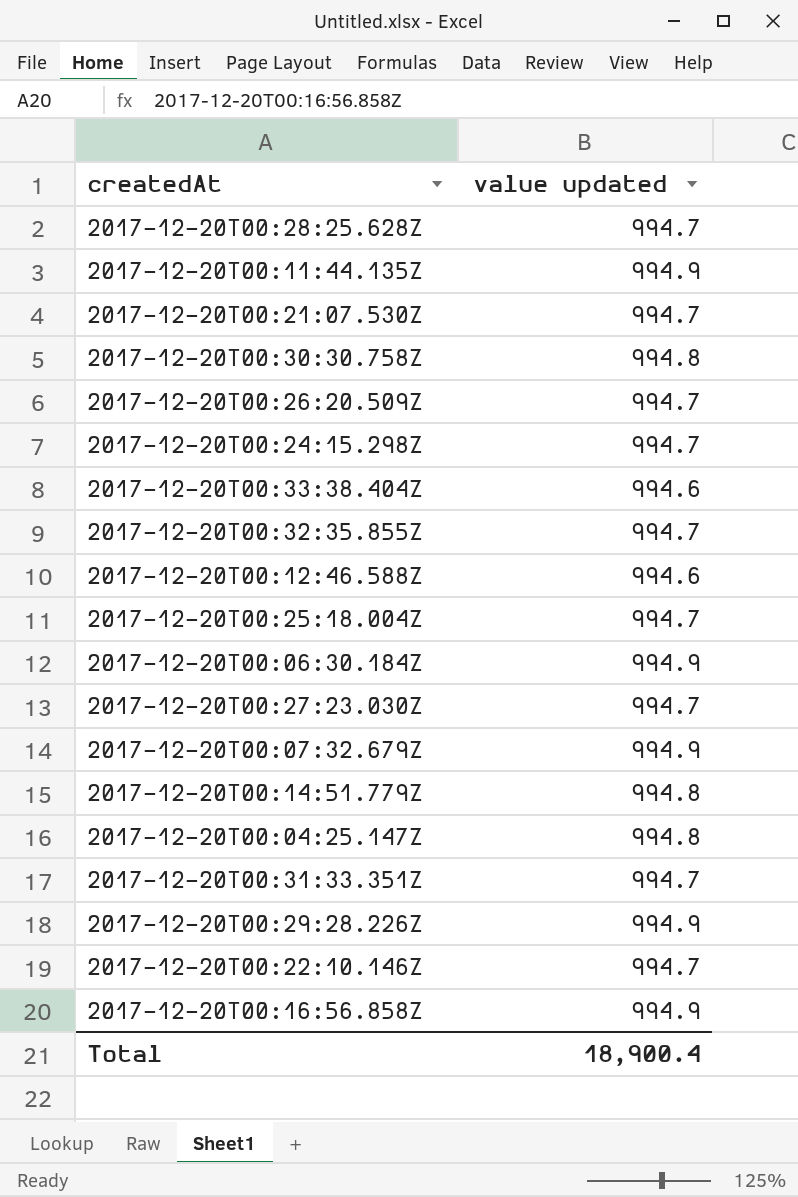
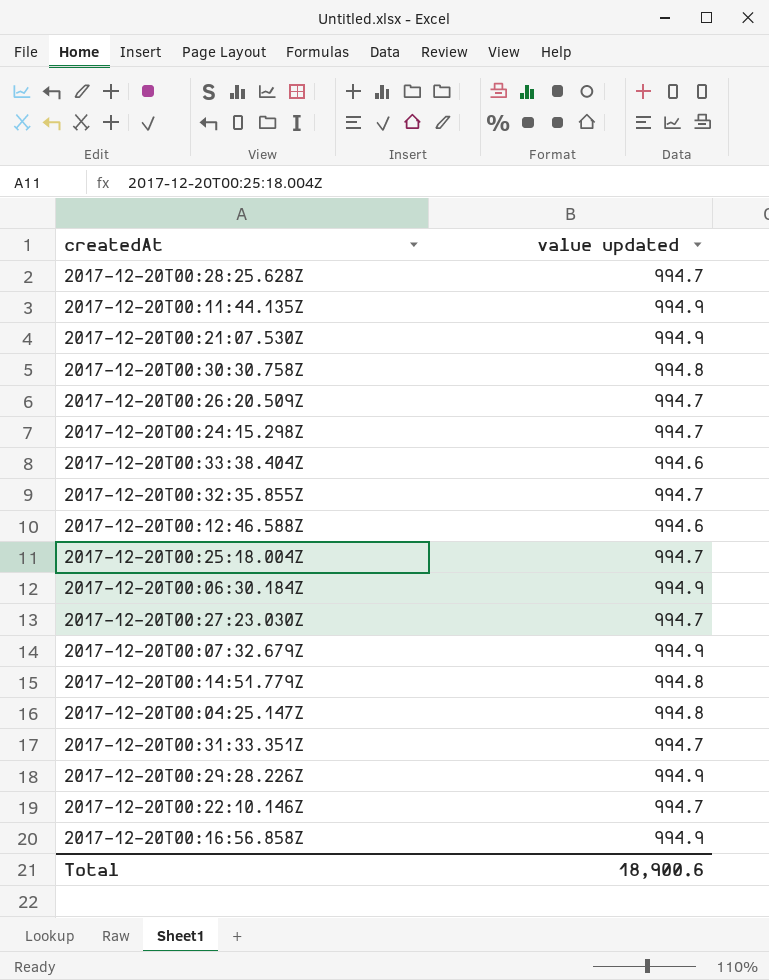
2017-12-20T00:21:07.530Z | value updated: 994.7 -> 994.9
Total | value updated: 18,900.4 -> 18,900.6

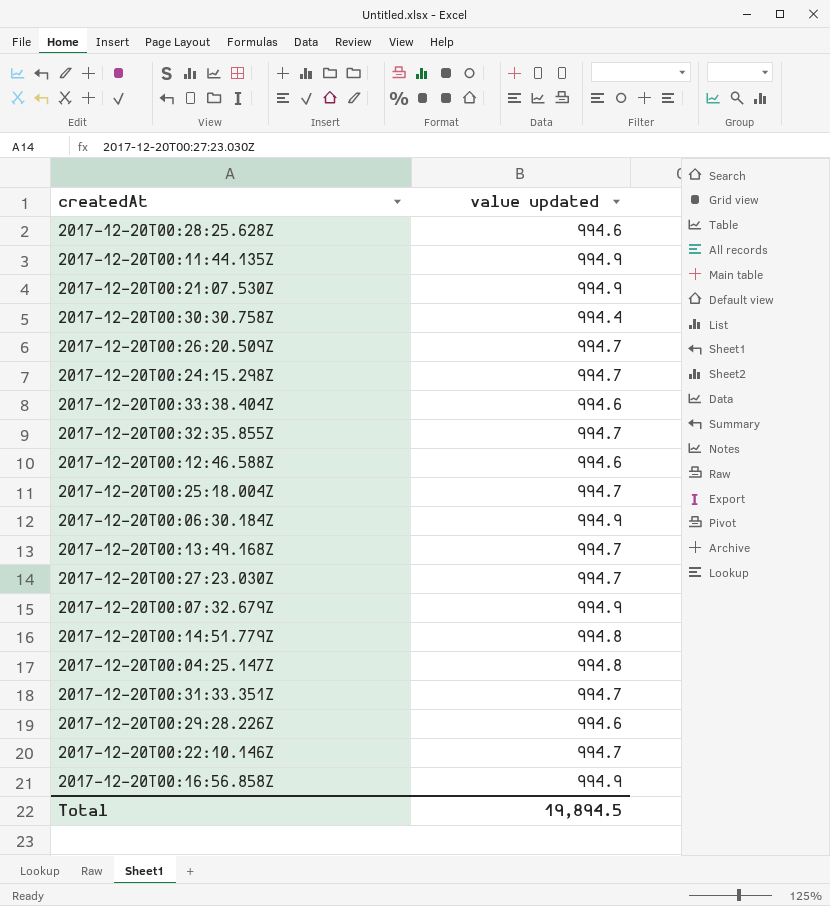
2017-12-20T00:28:25.628Z | value updated: 994.7 -> 994.6
2017-12-20T00:30:30.758Z | value updated: 994.8 -> 994.4
row 2017-12-20T00:13:49.168Z: none -> 994.7
2017-12-20T00:29:28.226Z | value updated: 994.9 -> 994.6
Total | value updated: 18,900.6 -> 19,894.5

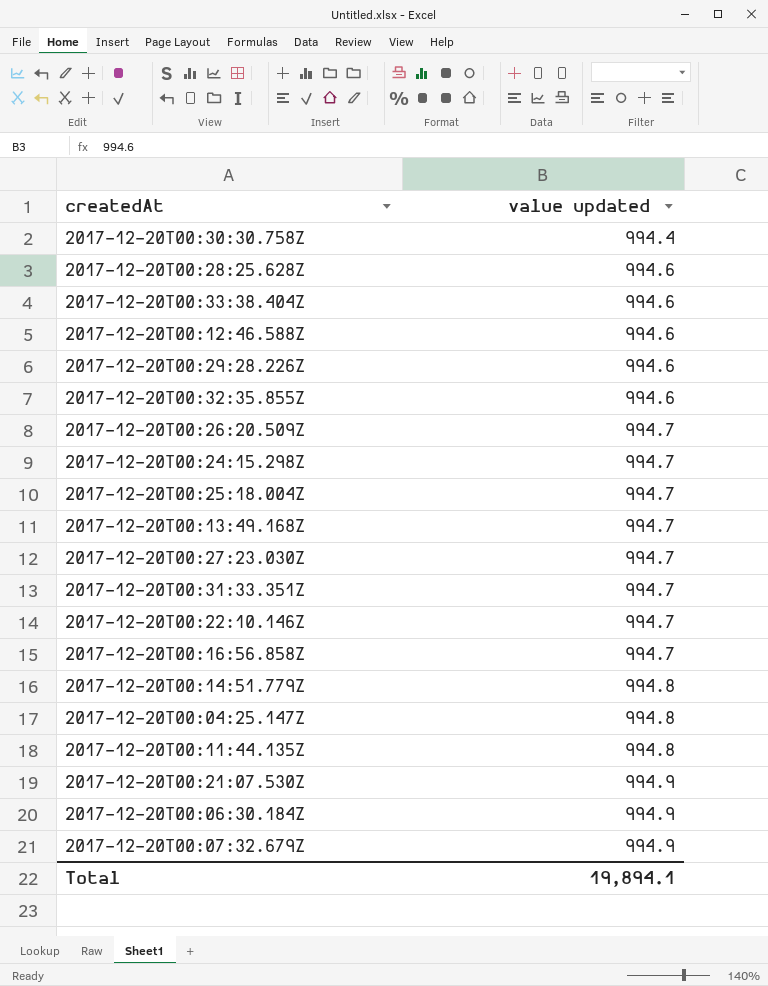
row order: none -> value updated ascending
2017-12-20T00:32:35.855Z | value updated: 994.7 -> 994.6
2017-12-20T00:16:56.858Z | value updated: 994.9 -> 994.7
2017-12-20T00:11:44.135Z | value updated: 994.9 -> 994.8
Total | value updated: 19,894.5 -> 19,894.1

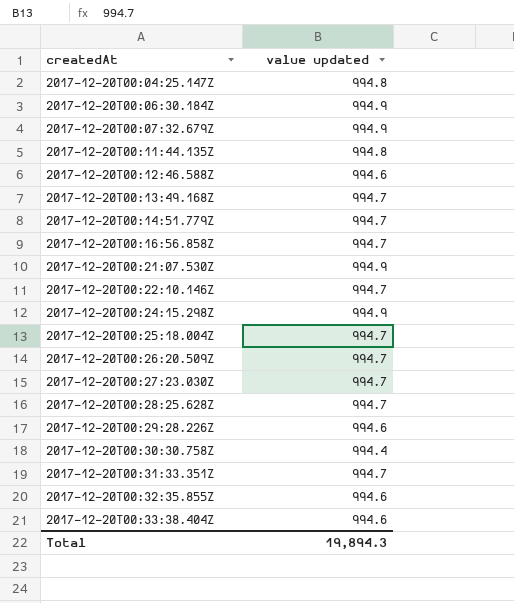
row order: value updated ascending -> createdAt ascending
2017-12-20T00:14:51.779Z | value updated: 994.8 -> 994.7
2017-12-20T00:24:15.298Z | value updated: 994.7 -> 994.9
2017-12-20T00:28:25.628Z | value updated: 994.6 -> 994.7
Total | value updated: 19,894.1 -> 19,894.3

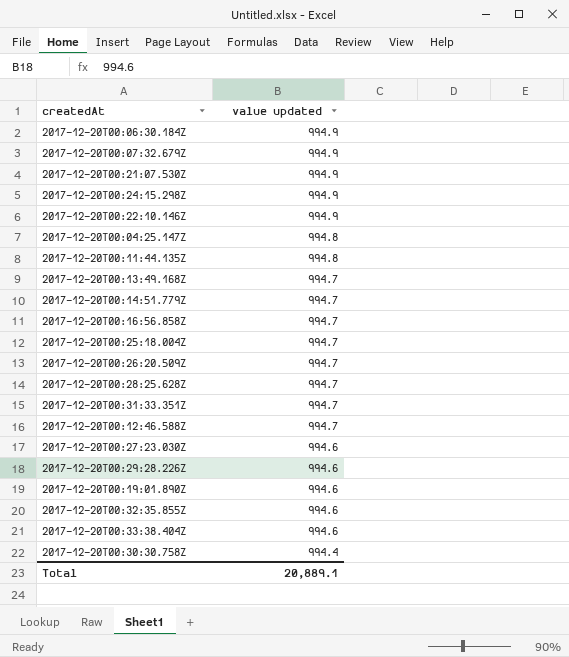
row order: createdAt ascending -> value updated descending
2017-12-20T00:22:10.146Z | value updated: 994.7 -> 994.9
2017-12-20T00:12:46.588Z | value updated: 994.6 -> 994.7
2017-12-20T00:27:23.030Z | value updated: 994.7 -> 994.6
row 2017-12-20T00:19:01.890Z: none -> 994.6
Total | value updated: 19,894.3 -> 20,889.1

